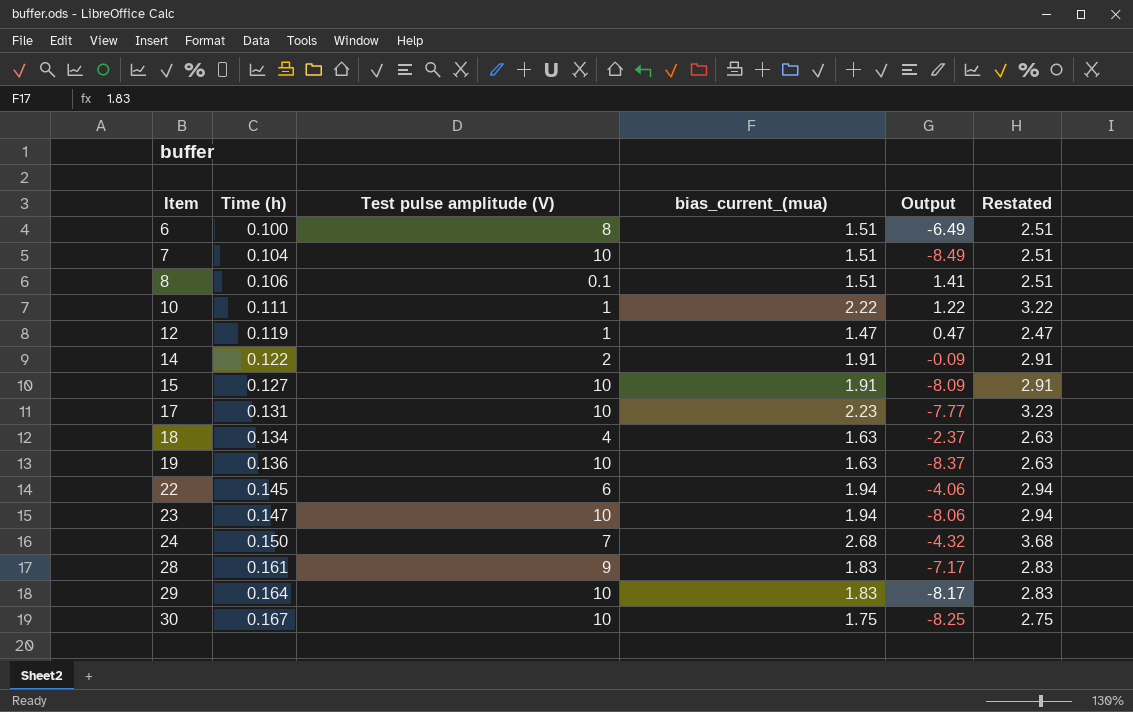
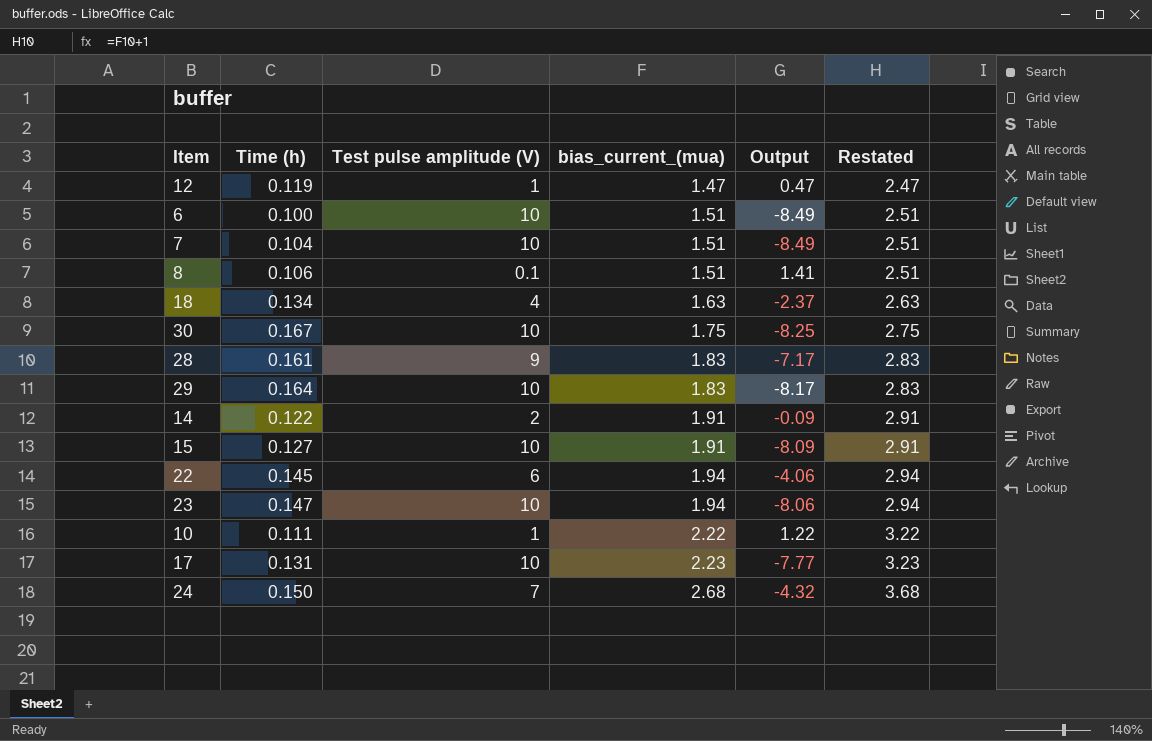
row order: Item ascending -> bias_current_(mua) ascending
row 19: 0.136 | 10 | 1.63 | -8.37 | 2.63 -> none
6 | Test pulse amplitude (V): 8 -> 10
6 | Output: -6.49 -> -8.49

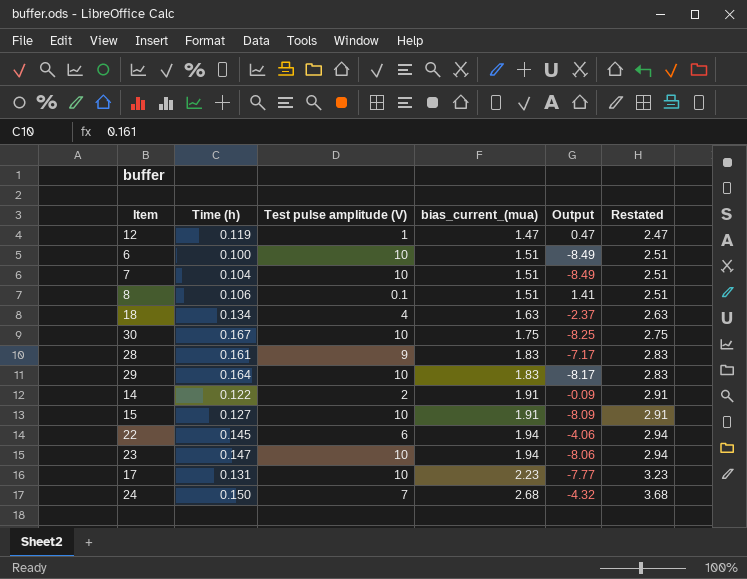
row 10: 0.111 | 1 | 2.22 | 1.22 | 3.22 -> none

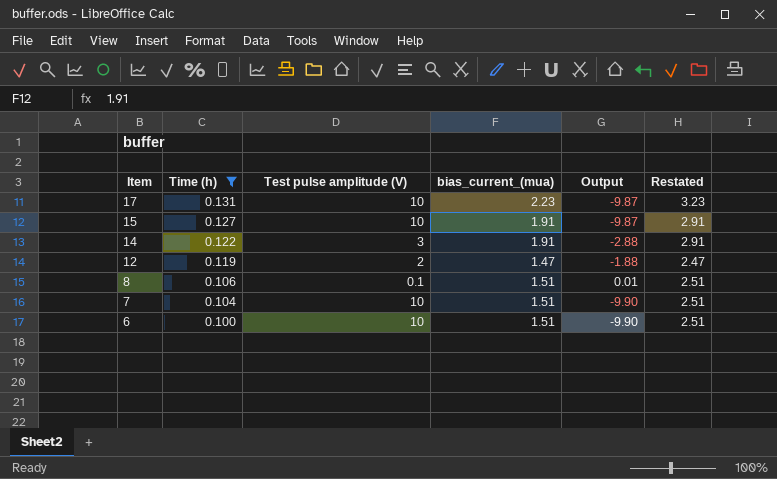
filter: none -> Time (h) <= 0.131
row order: bias_current_(mua) ascending -> Item descending
column Output | formula: [bias_current_(mua)] - [Test pulse amplitude (V)] -> [Time (h)] - [Test pulse amplitude (V)]
14 | Test pulse amplitude (V): 2 -> 3
12 | Test pulse amplitude (V): 1 -> 2

